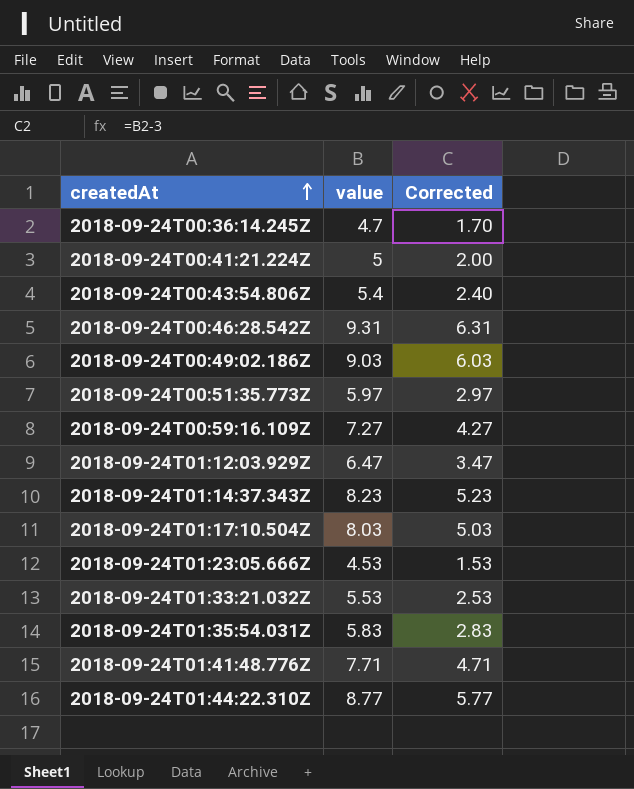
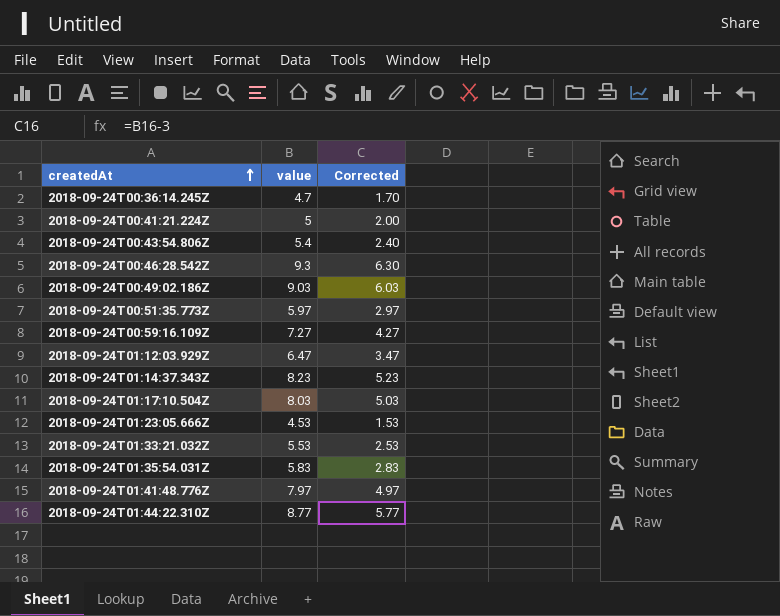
2018-09-24T00:46:28.542Z | value: 9.31 -> 9.3
2018-09-24T00:46:28.542Z | Corrected: 6.31 -> 6.30
2018-09-24T01:41:48.776Z | value: 7.71 -> 7.97
2018-09-24T01:41:48.776Z | Corrected: 4.71 -> 4.97

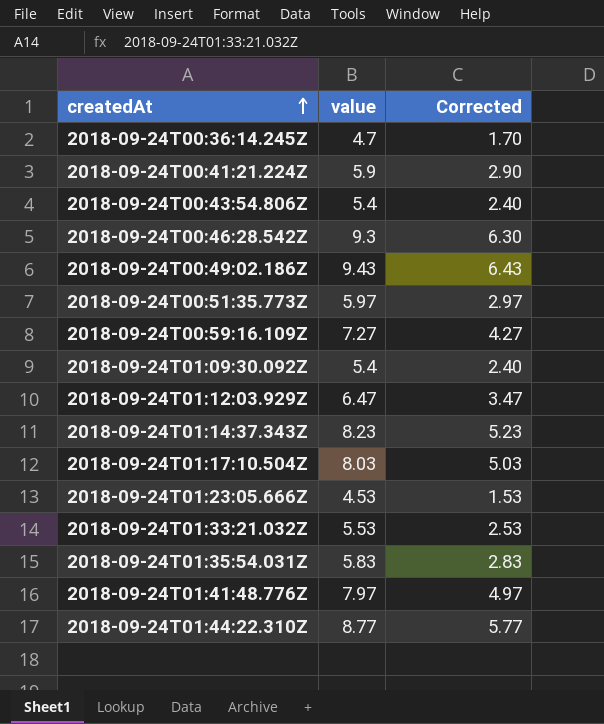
2018-09-24T00:41:21.224Z | value: 5 -> 5.9
2018-09-24T00:41:21.224Z | Corrected: 2.00 -> 2.90
2018-09-24T00:49:02.186Z | value: 9.03 -> 9.43
2018-09-24T00:49:02.186Z | Corrected: 6.03 -> 6.43
row 2018-09-24T01:09:30.092Z: none -> 5.4 | 2.40

